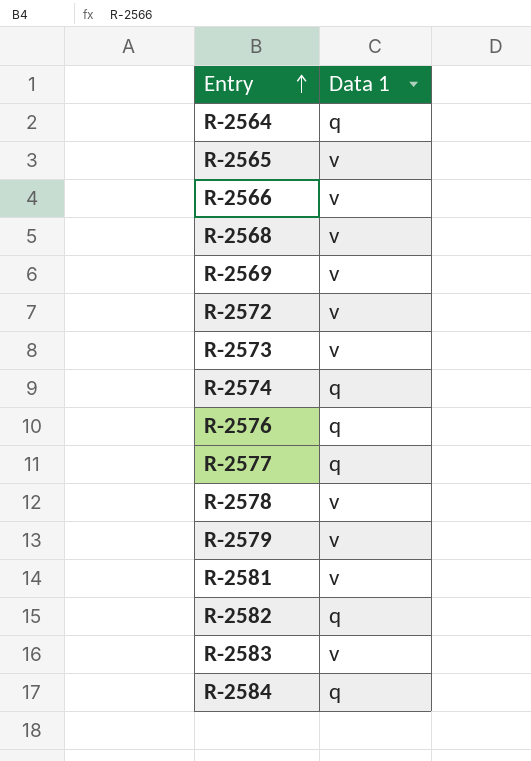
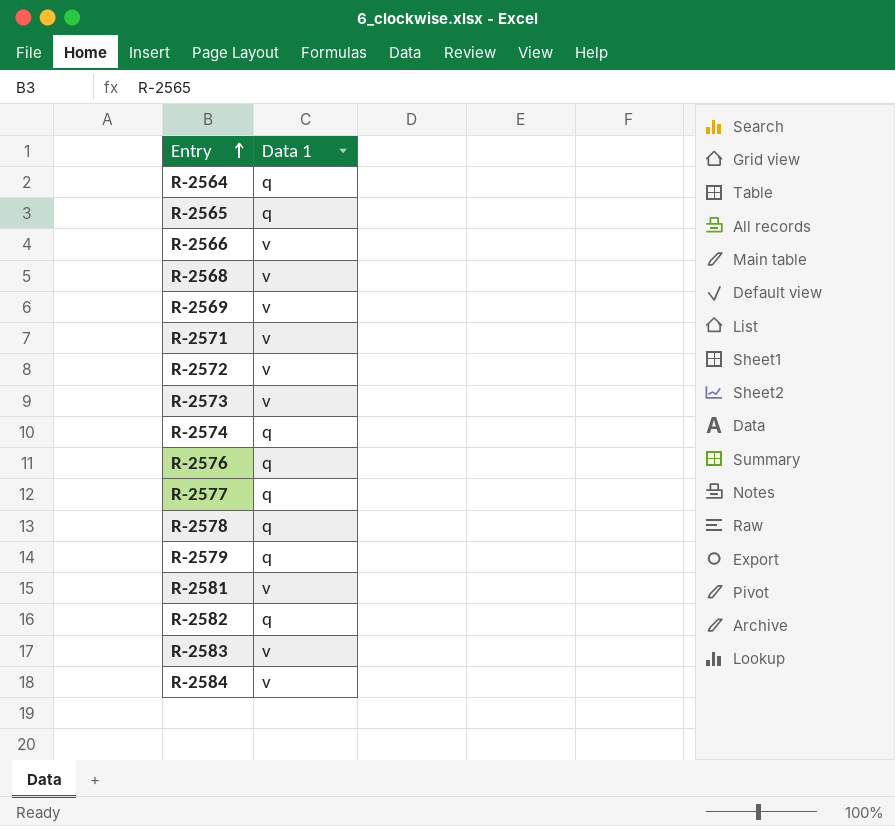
R-2565 | Data 1: v -> q
row R-2571: none -> v
R-2578 | Data 1: v -> q
R-2579 | Data 1: v -> q
R-2584 | Data 1: q -> v

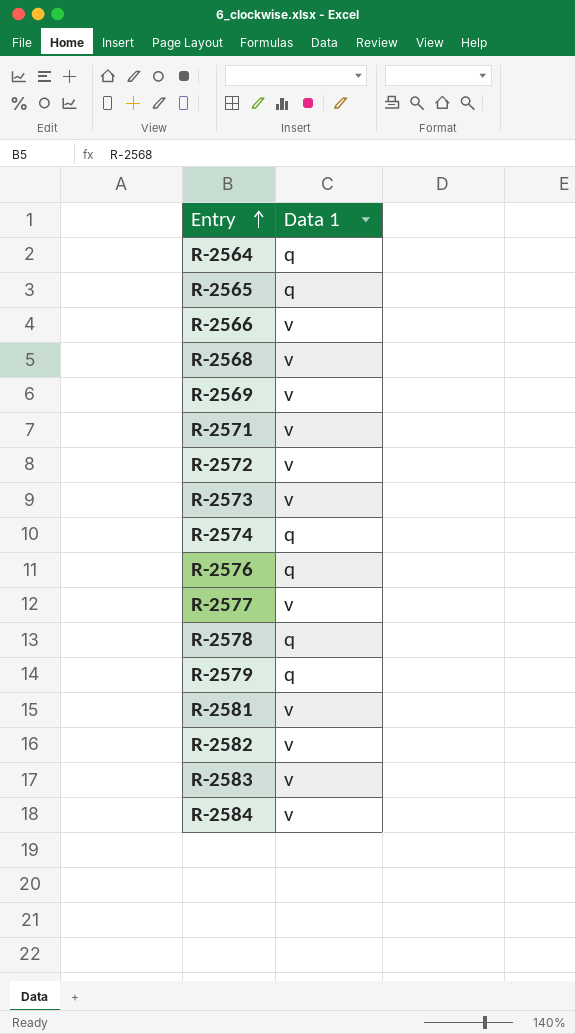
R-2577 | Data 1: q -> v
R-2582 | Data 1: q -> v

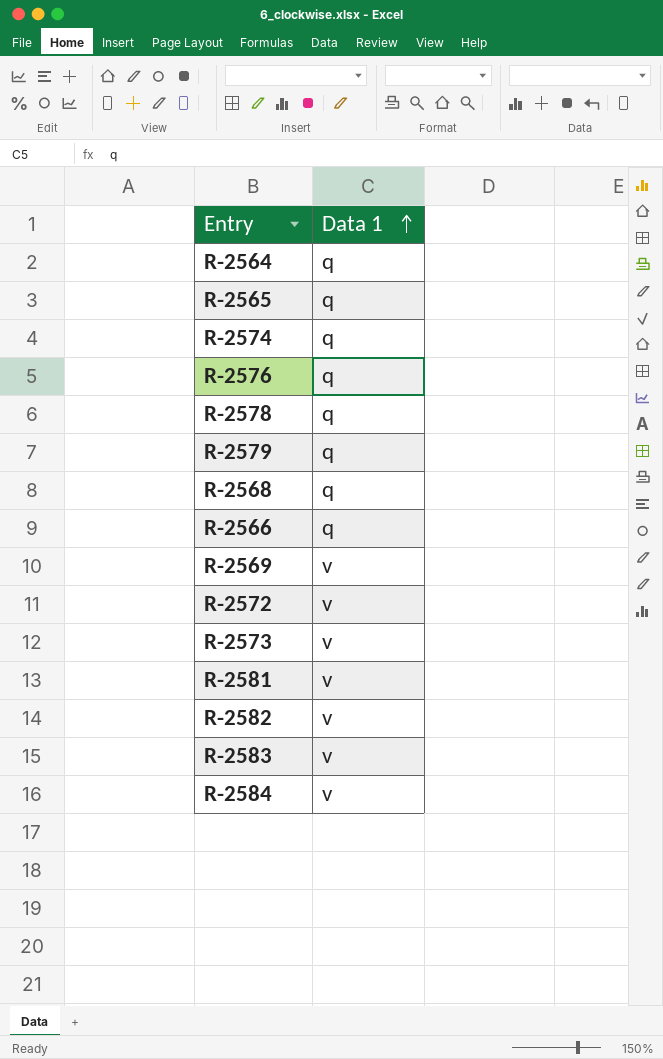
row order: Entry ascending -> Data 1 ascending
row R-2571: v -> none
row R-2577: v -> none
R-2568 | Data 1: v -> q
R-2566 | Data 1: v -> q

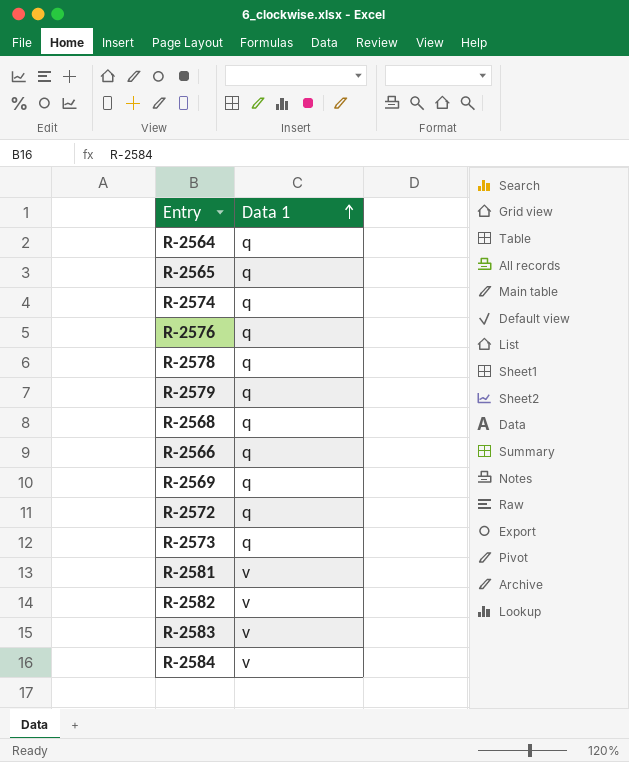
R-2569 | Data 1: v -> q
R-2572 | Data 1: v -> q
R-2573 | Data 1: v -> q

